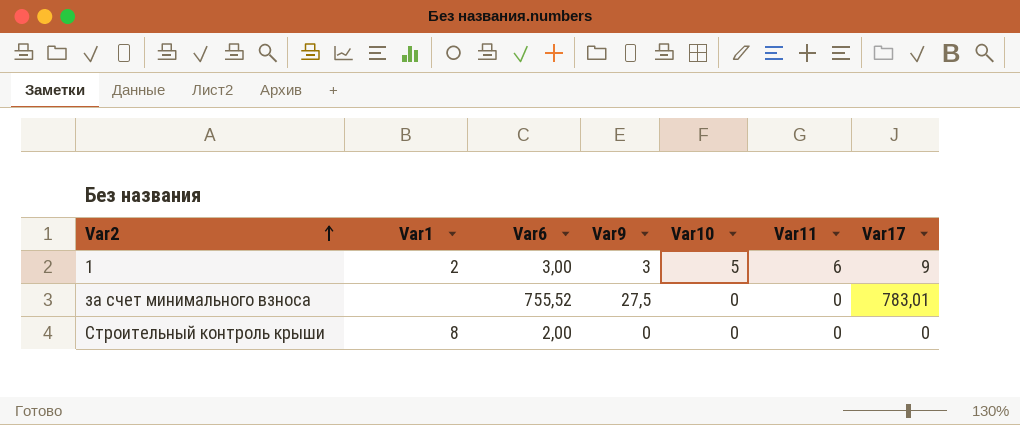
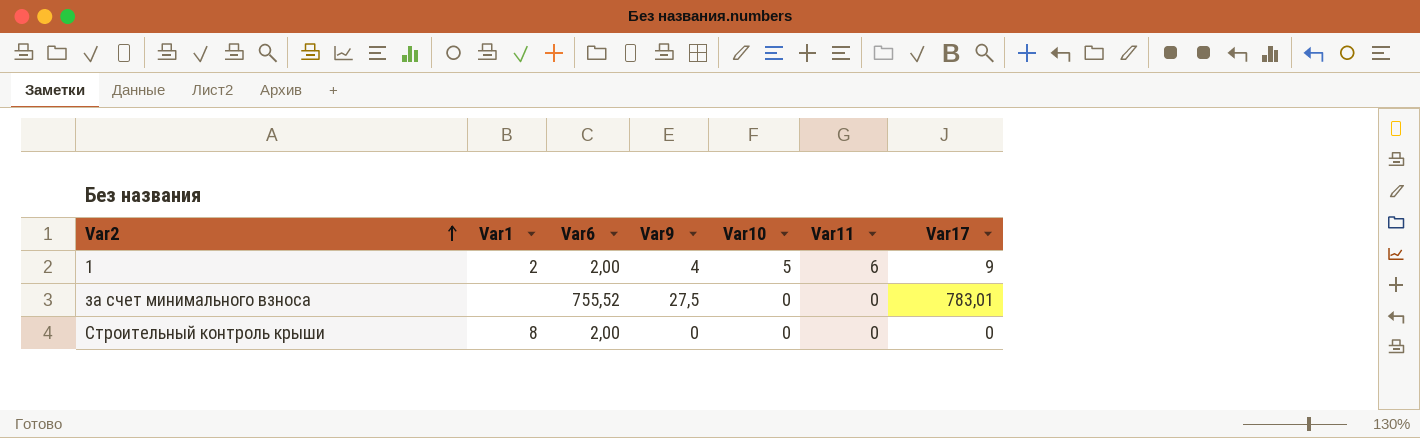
1 | Var6: 3,00 -> 2,00
1 | Var9: 3 -> 4

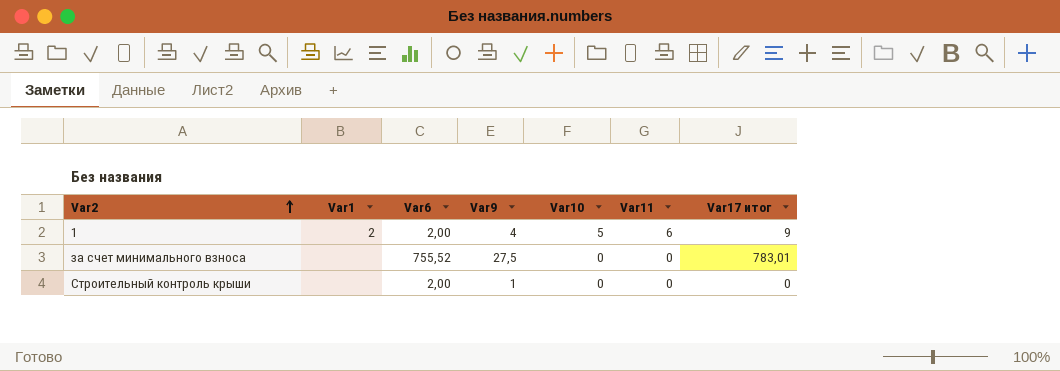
column name: Var17 -> Var17 итог
Строительный контроль крыши | Var1: 8 -> none
Строительный контроль крыши | Var9: 0 -> 1

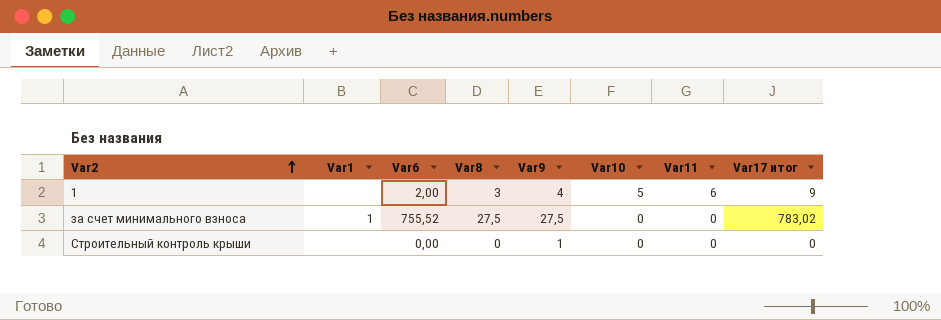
column Var8 | position: none -> 4
1 | Var1: 2 -> none
за счет минимального взноса | Var1: none -> 1
за счет минимального взноса | Var17 итог: 783,01 -> 783,02
Строительный контроль крыши | Var6: 2,00 -> 0,00

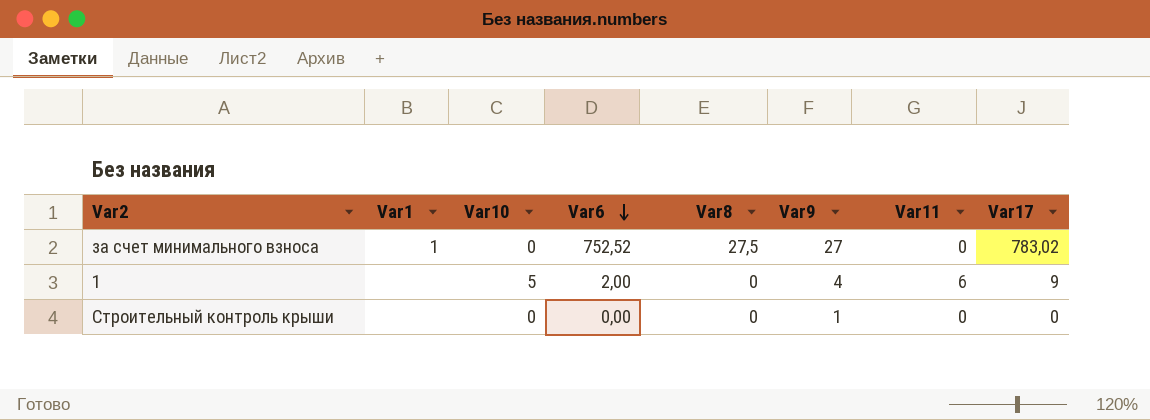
row order: Var2 ascending -> Var6 descending
column Var10 | position: 6 -> 3
column name: Var17 итог -> Var17
за счет минимального взноса | Var6: 755,52 -> 752,52
за счет минимального взноса | Var9: 27,5 -> 27
1 | Var8: 3 -> 0

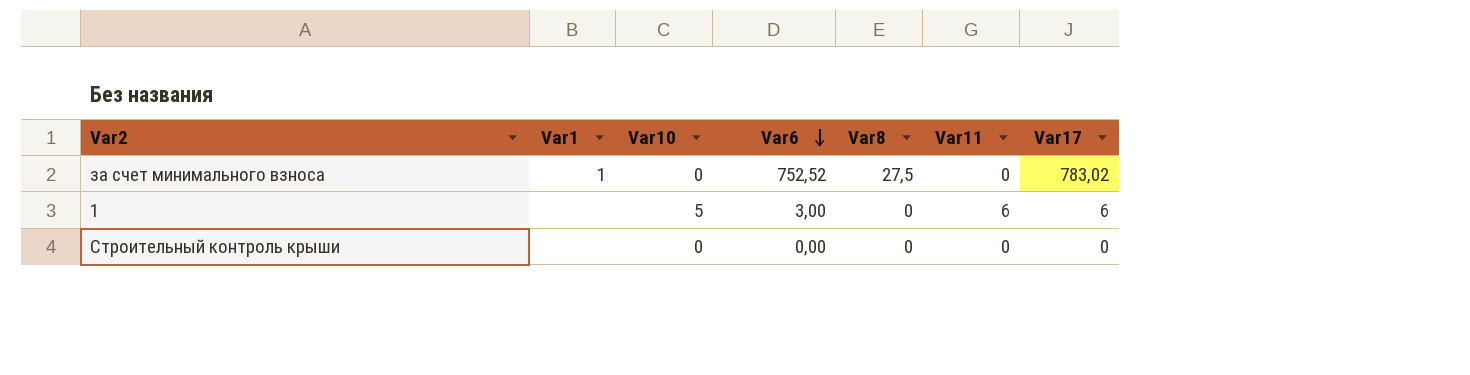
column Var9 | position: 6 -> none
1 | Var6: 2,00 -> 3,00
1 | Var17: 9 -> 6

